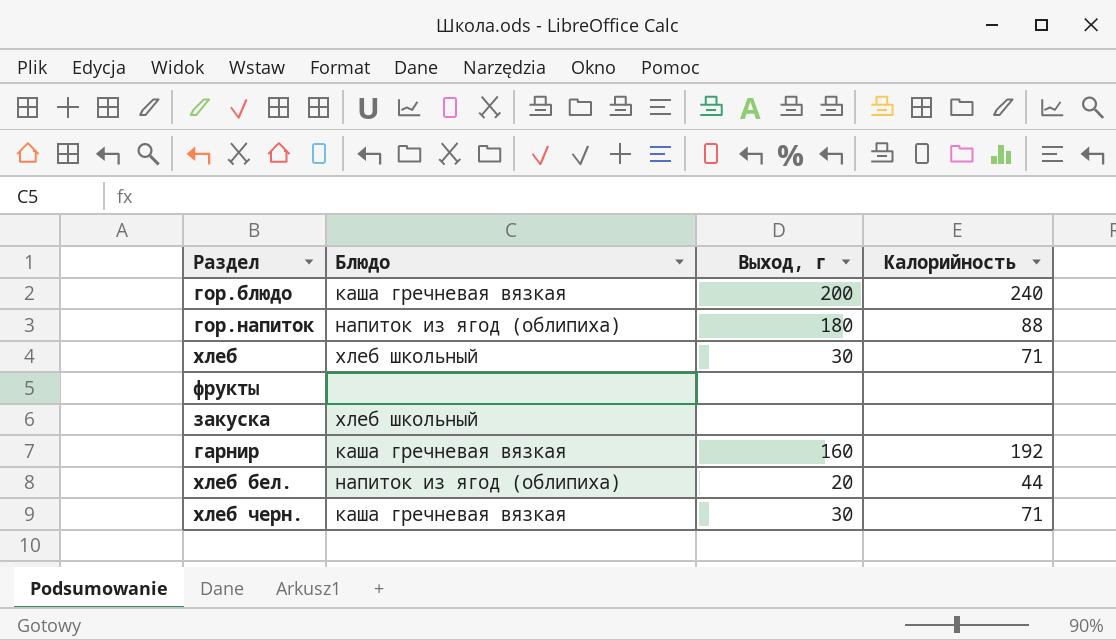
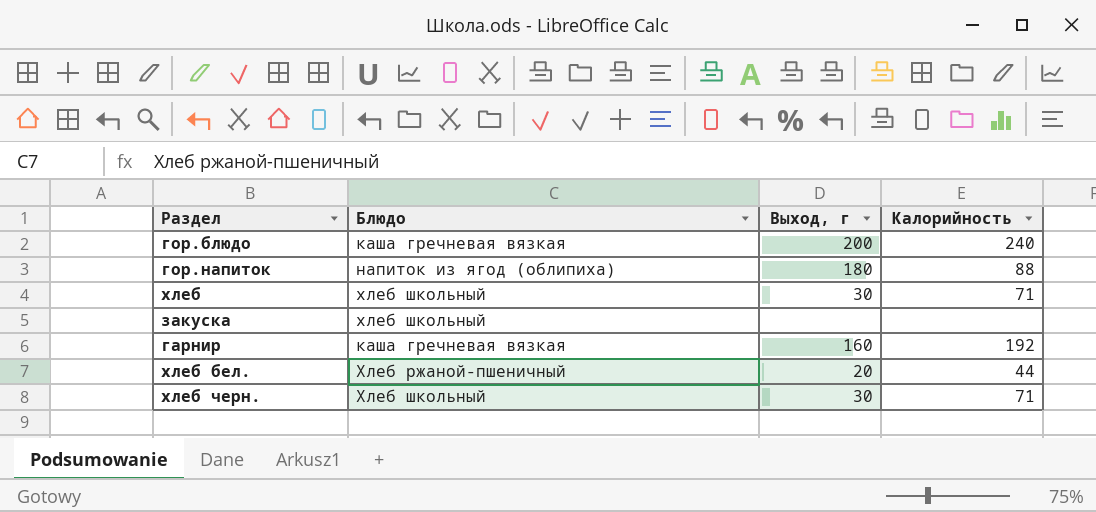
row фрукты: none | none | none -> none
хлеб бел. | Блюдо: напиток из ягод (облипиха) -> Хлеб ржаной-пшеничный
хлеб черн. | Блюдо: каша гречневая вязкая -> Хлеб школьный

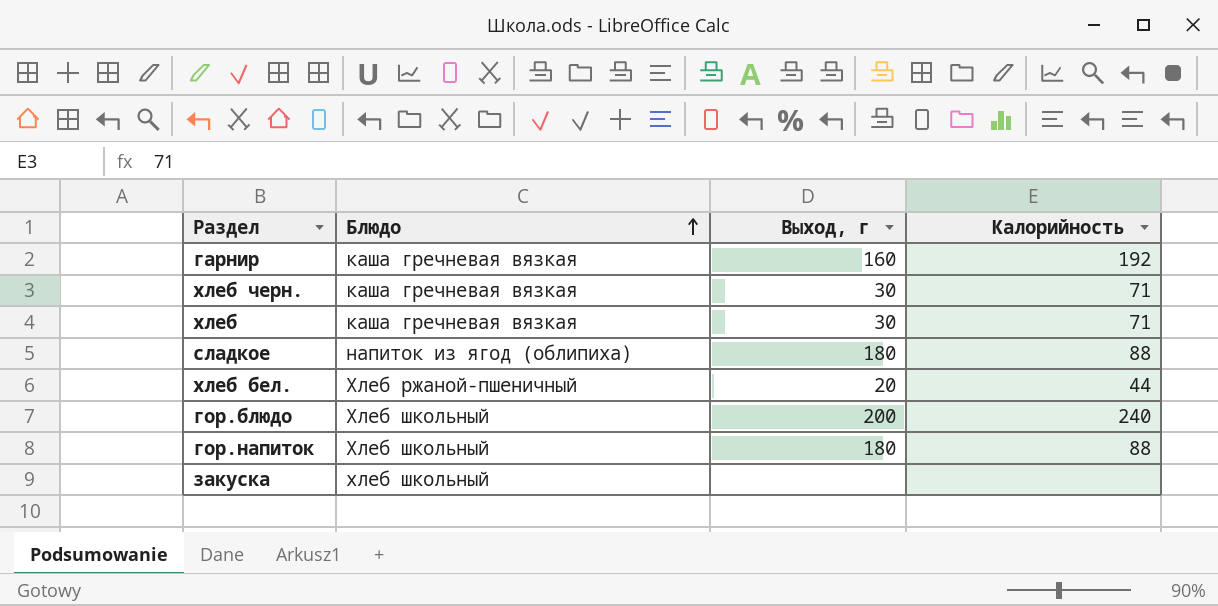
row order: none -> Блюдо ascending
хлеб черн. | Блюдо: Хлеб школьный -> каша гречневая вязкая
хлеб | Блюдо: хлеб школьный -> каша гречневая вязкая
row сладкое: none -> напиток из ягод (облипиха) | 180 | 88
гор.блюдо | Блюдо: каша гречневая вязкая -> Хлеб школьный
гор.напиток | Блюдо: напиток из ягод (облипиха) -> Хлеб школьный

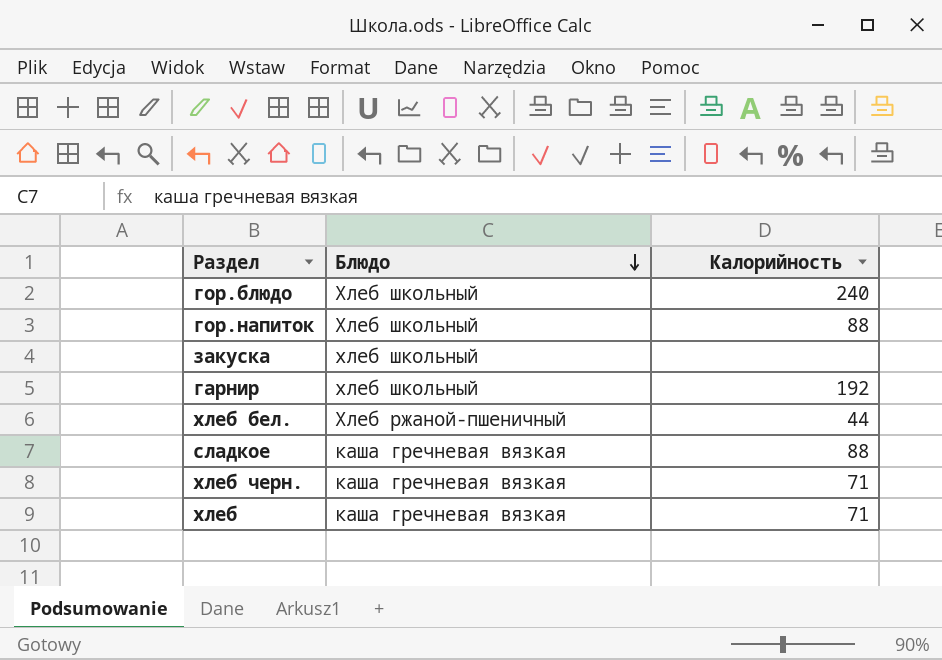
row order: Блюдо ascending -> Блюдо descending
column Выход, г | position: 3 -> none
гарнир | Блюдо: каша гречневая вязкая -> хлеб школьный
сладкое | Блюдо: напиток из ягод (облипиха) -> каша гречневая вязкая

